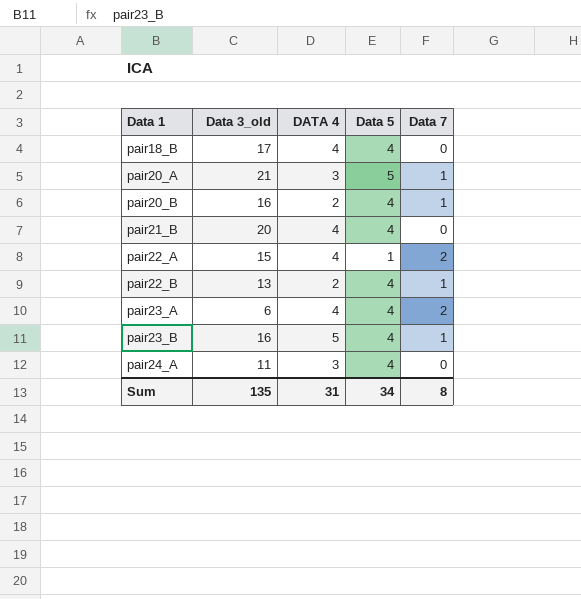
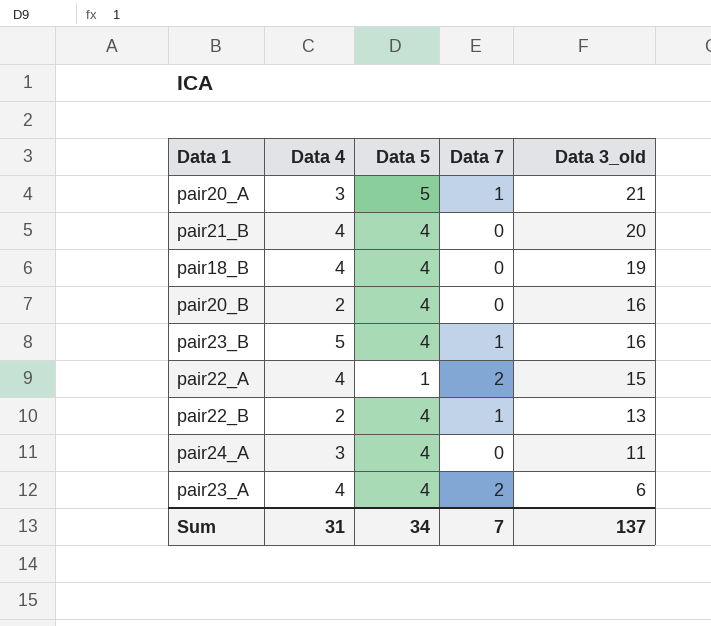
row order: Data 1 ascending -> Data 3_old descending
column name: DATA 4 -> Data 4
column Data 3_old | position: 2 -> 5
pair18_B | Data 3_old: 17 -> 19
pair20_B | Data 7: 1 -> 0
Sum | Data 7: 8 -> 7
Sum | Data 3_old: 135 -> 137

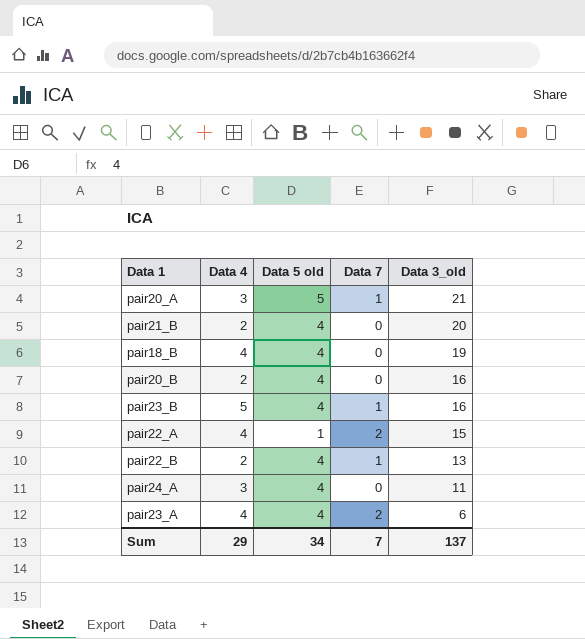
column name: Data 5 -> Data 5 old
pair21_B | Data 4: 4 -> 2
Sum | Data 4: 31 -> 29

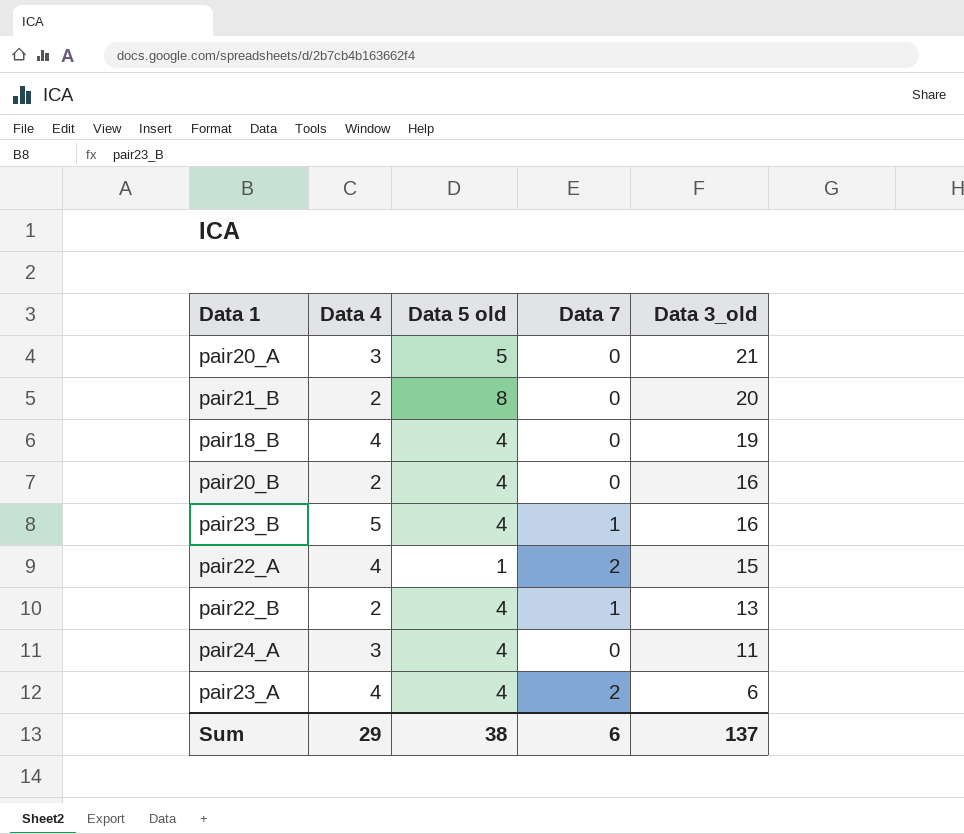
pair20_A | Data 7: 1 -> 0
pair21_B | Data 5 old: 4 -> 8
Sum | Data 5 old: 34 -> 38
Sum | Data 7: 7 -> 6

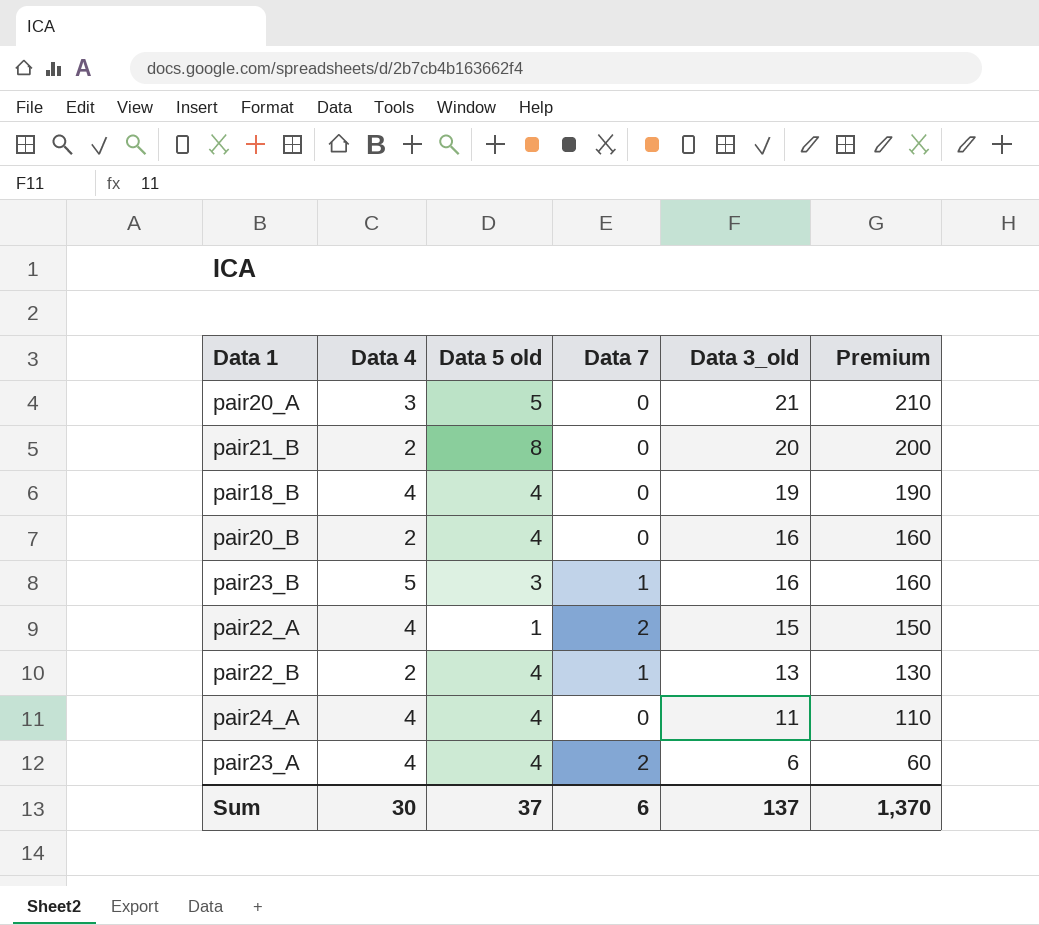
column Premium | formula: none -> [Data 3_old] * 10
pair23_B | Data 5 old: 4 -> 3
pair24_A | Data 4: 3 -> 4
Sum | Data 4: 29 -> 30
Sum | Data 5 old: 38 -> 37

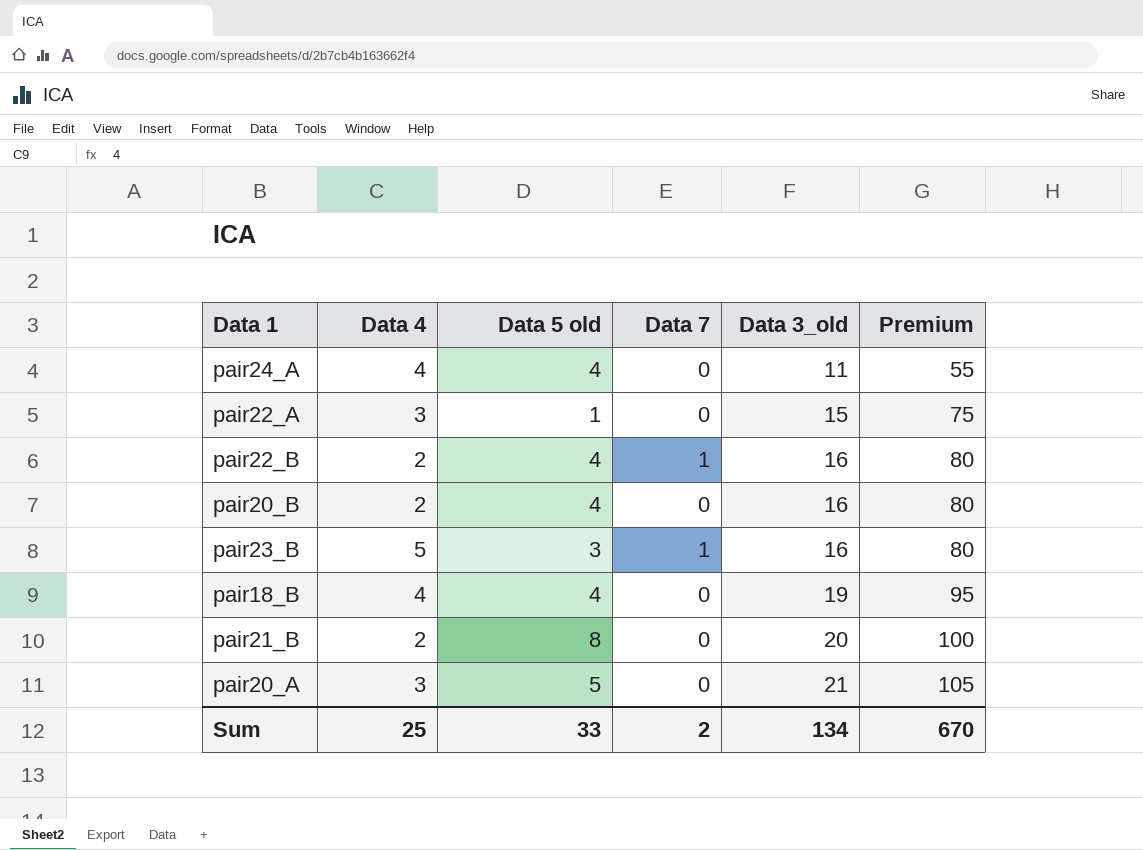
row order: Data 3_old descending -> Data 3_old ascending
column Premium | formula: [Data 3_old] * 10 -> [Data 3_old] * 5
row pair23_A: 4 | 4 | 2 | 6 | 60 -> none
pair22_A | Data 4: 4 -> 3
pair22_A | Data 7: 2 -> 0
pair22_B | Data 3_old: 13 -> 16
Sum | Data 4: 30 -> 25
Sum | Data 5 old: 37 -> 33
Sum | Data 7: 6 -> 2
Sum | Data 3_old: 137 -> 134
Sum | Premium: 1,370 -> 670

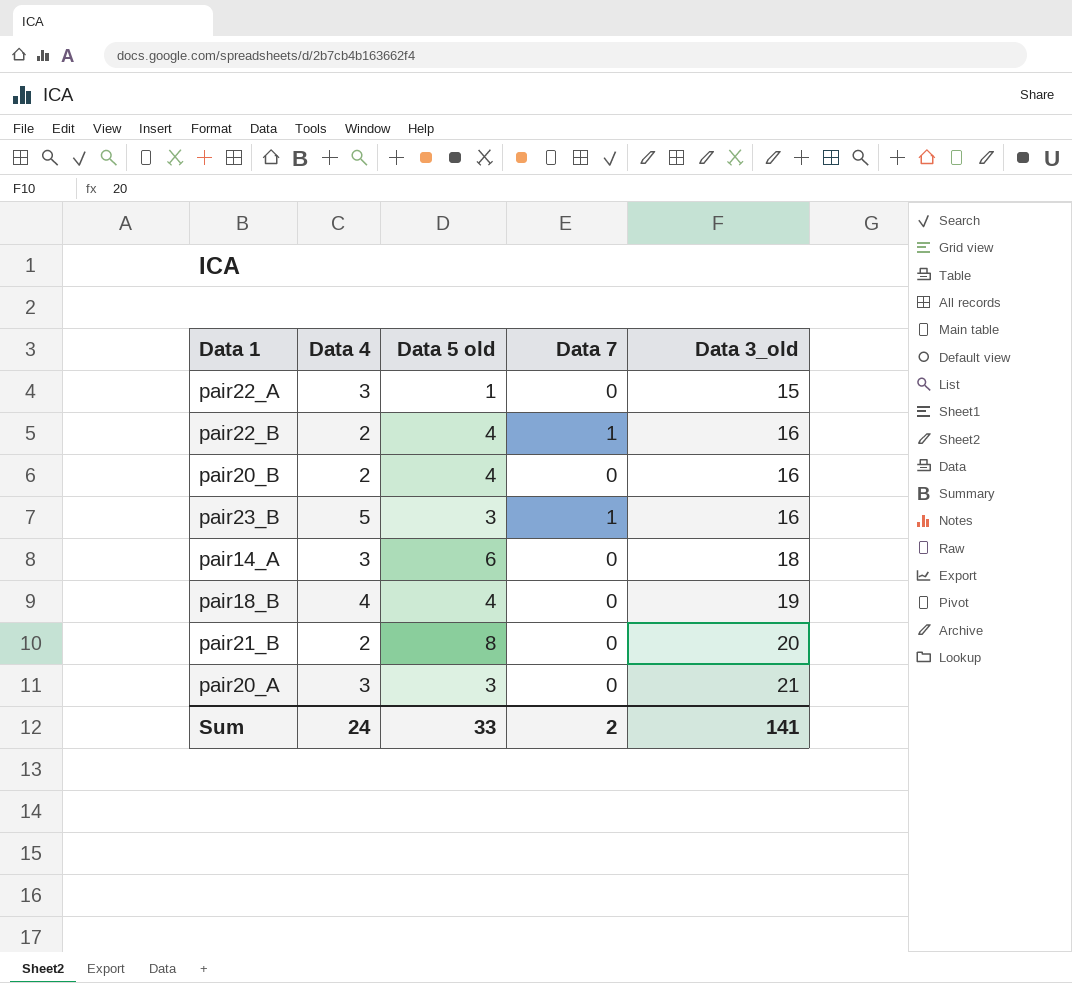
column Premium | formula: [Data 3_old] * 5 -> none
row pair24_A: 4 | 4 | 0 | 11 | 55 -> none
row pair14_A: none -> 3 | 6 | 0 | 18
pair20_A | Data 5 old: 5 -> 3
Sum | Data 4: 25 -> 24
Sum | Data 3_old: 134 -> 141

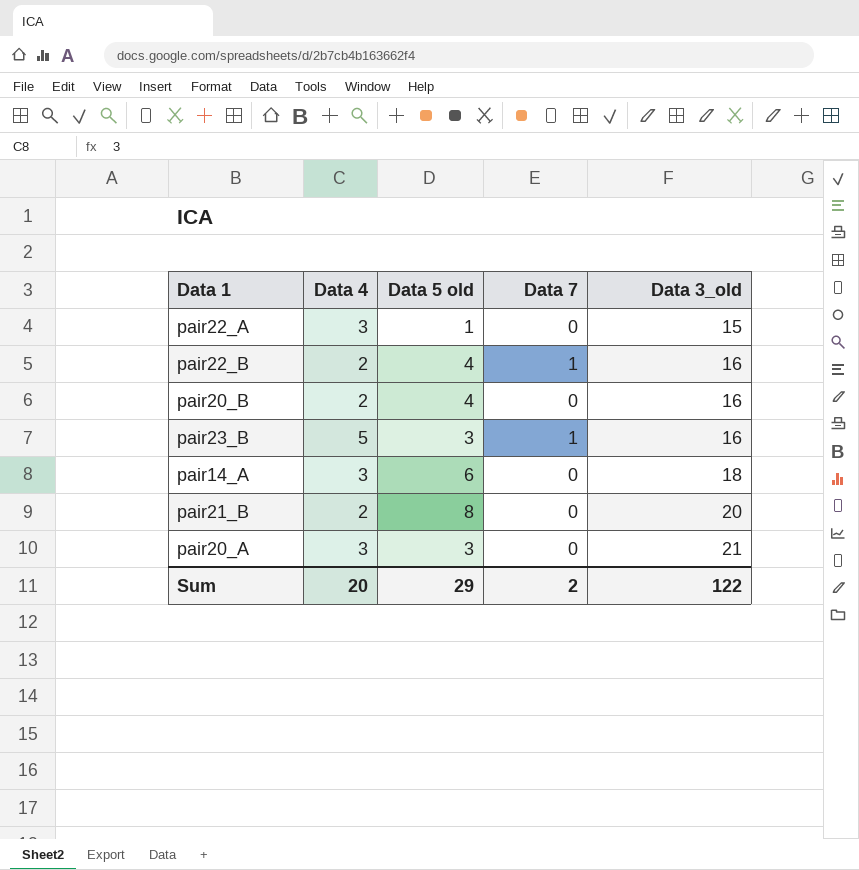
row pair18_B: 4 | 4 | 0 | 19 -> none
Sum | Data 4: 24 -> 20
Sum | Data 5 old: 33 -> 29
Sum | Data 3_old: 141 -> 122

